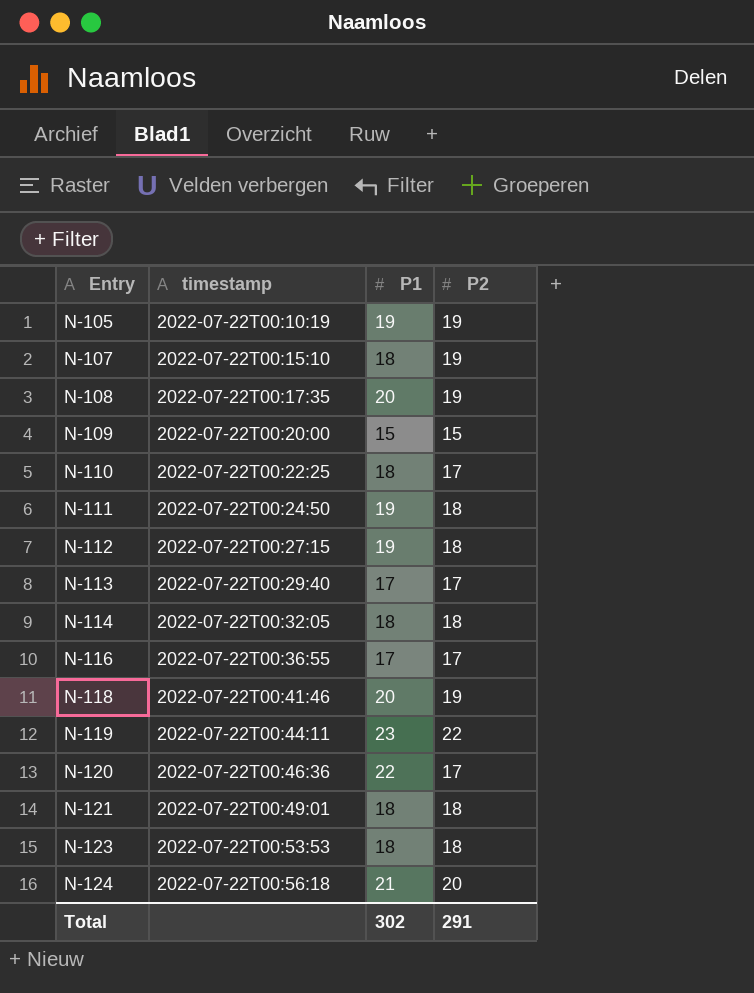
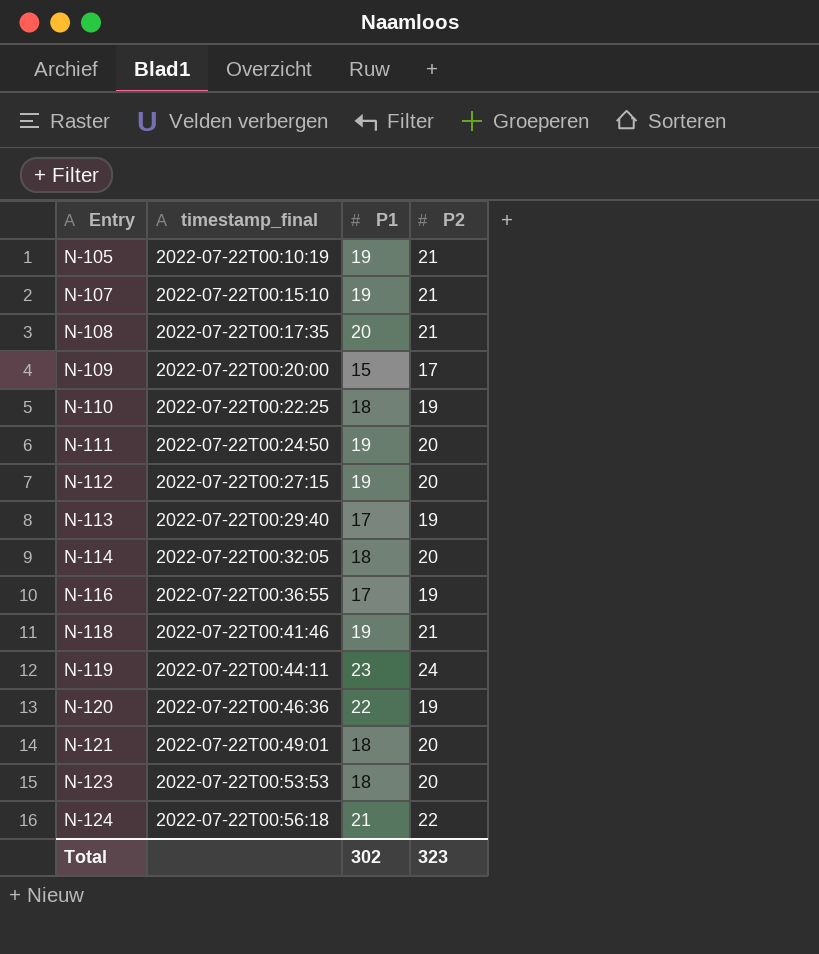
column name: timestamp -> timestamp_final
N-105 | P2: 19 -> 21
N-107 | P1: 18 -> 19
N-107 | P2: 19 -> 21
N-108 | P2: 19 -> 21
N-109 | P2: 15 -> 17
N-110 | P2: 17 -> 19
N-111 | P2: 18 -> 20
N-112 | P2: 18 -> 20
N-113 | P2: 17 -> 19
N-114 | P2: 18 -> 20
N-116 | P2: 17 -> 19
N-118 | P1: 20 -> 19
N-118 | P2: 19 -> 21
N-119 | P2: 22 -> 24
N-120 | P2: 17 -> 19
N-121 | P2: 18 -> 20
N-123 | P2: 18 -> 20
N-124 | P2: 20 -> 22
Total | P2: 291 -> 323

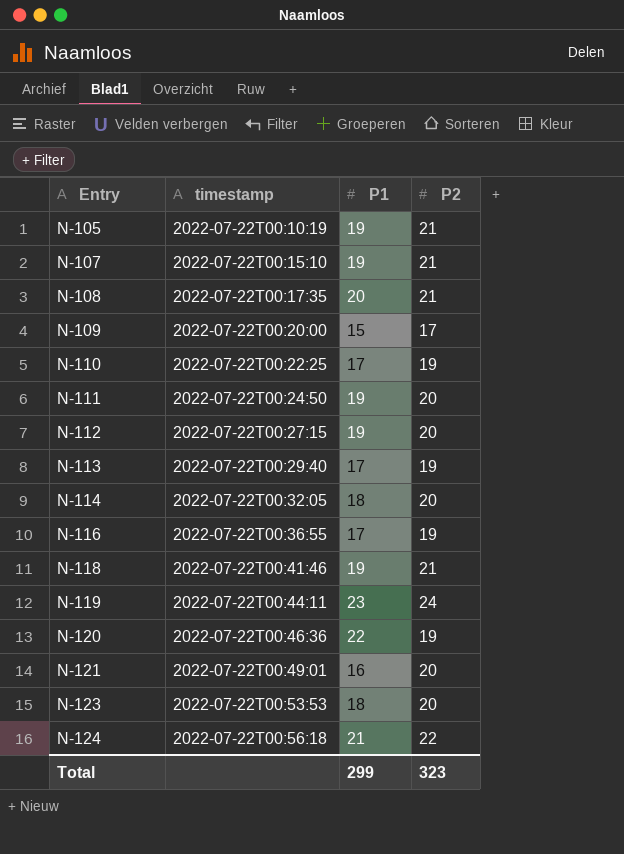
column name: timestamp_final -> timestamp
N-110 | P1: 18 -> 17
N-121 | P1: 18 -> 16
Total | P1: 302 -> 299

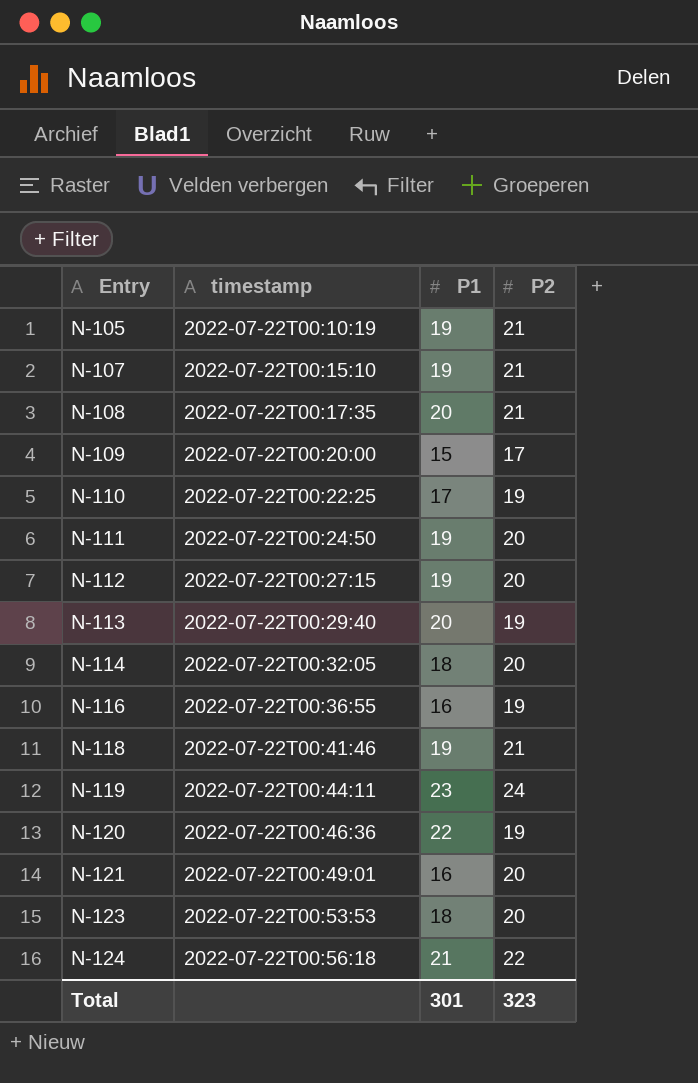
N-113 | P1: 17 -> 20
N-116 | P1: 17 -> 16
Total | P1: 299 -> 301

